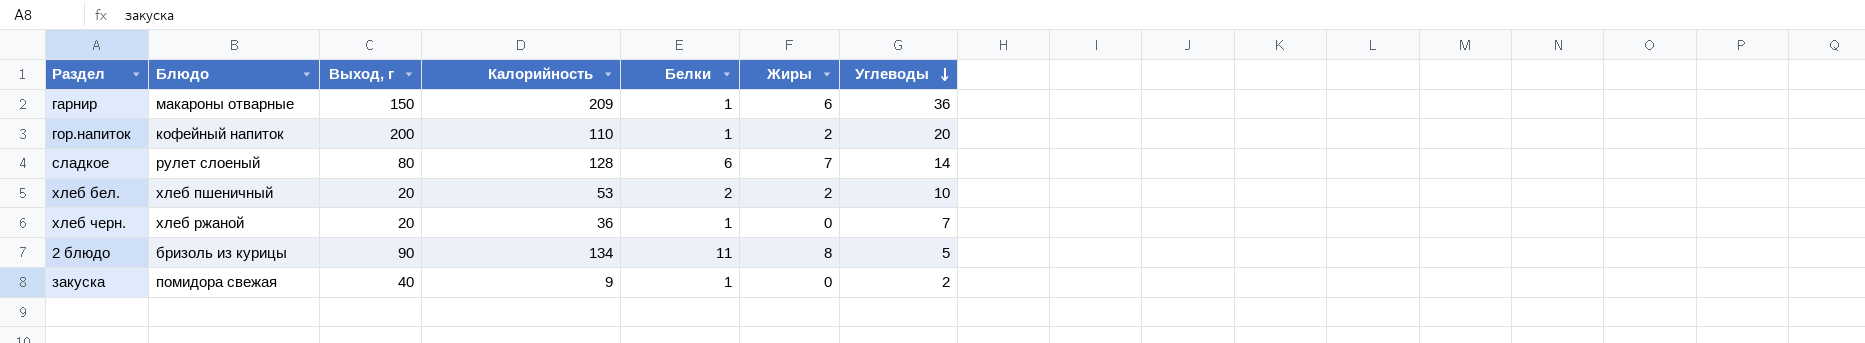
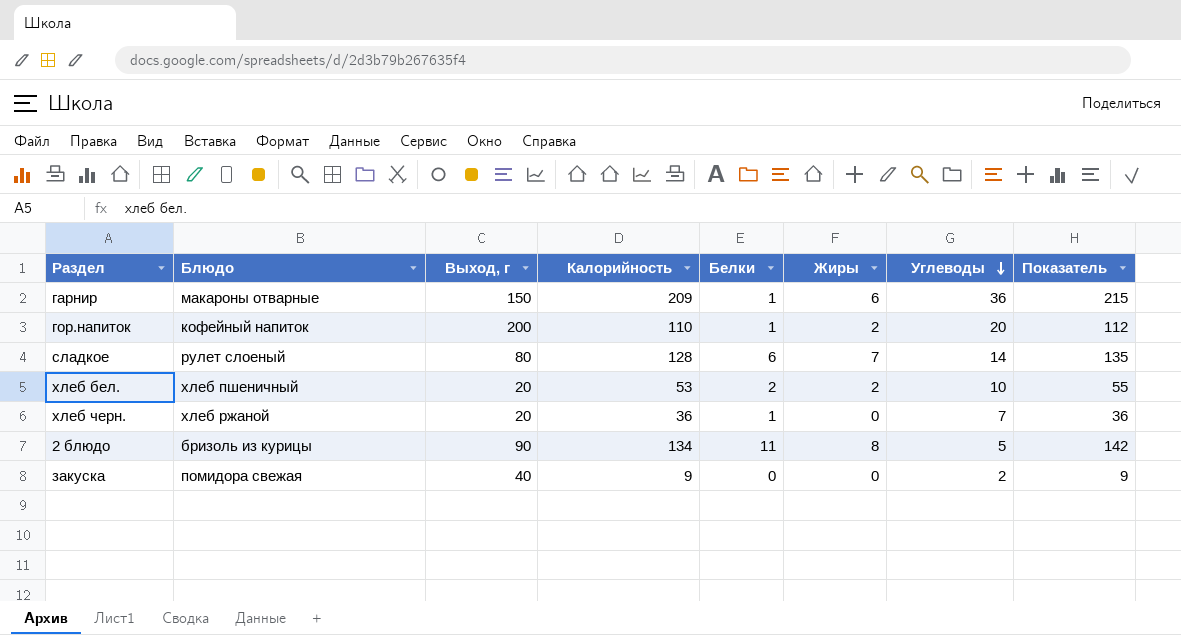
column Показатель | formula: none -> [Калорийность] + [Жиры]
закуска | Белки: 1 -> 0

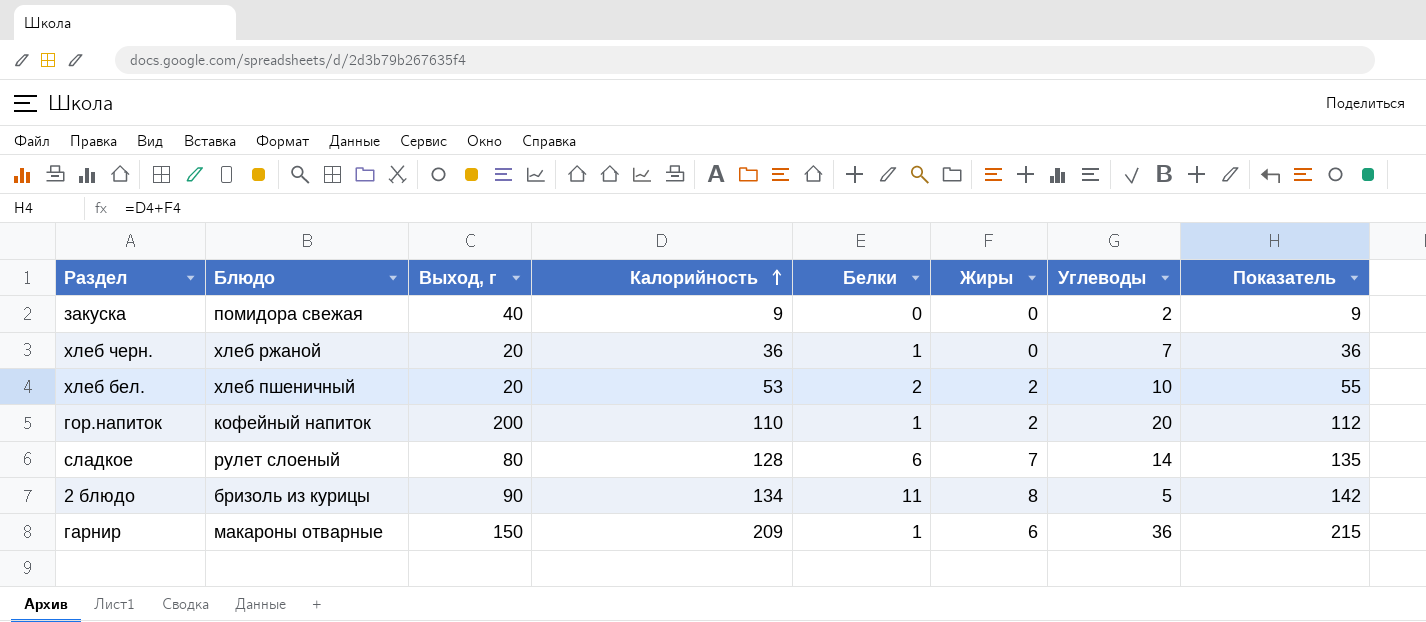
row order: Углеводы descending -> Калорийность ascending

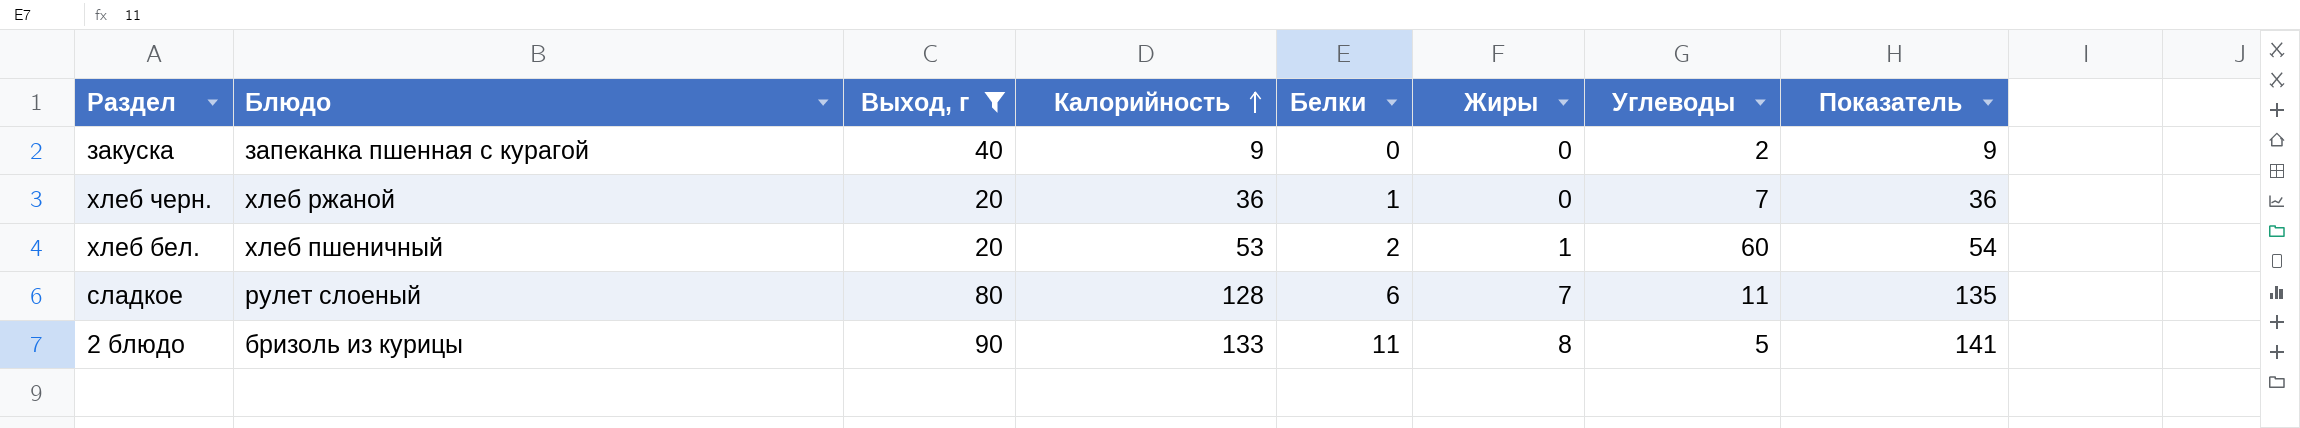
filter: none -> Выход, г <= 90
закуска | Блюдо: помидора свежая -> запеканка пшенная с курагой
хлеб бел. | Жиры: 2 -> 1
хлеб бел. | Углеводы: 10 -> 60
хлеб бел. | Показатель: 55 -> 54
сладкое | Углеводы: 14 -> 11
2 блюдо | Калорийность: 134 -> 133
2 блюдо | Показатель: 142 -> 141

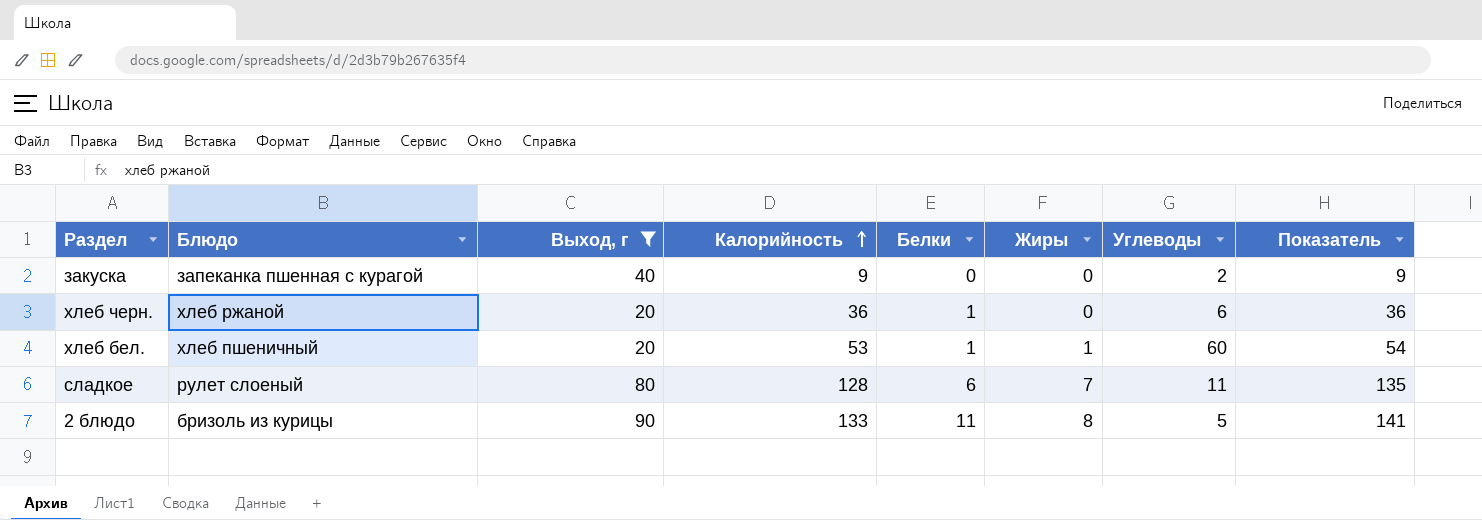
хлеб черн. | Углеводы: 7 -> 6
хлеб бел. | Белки: 2 -> 1

